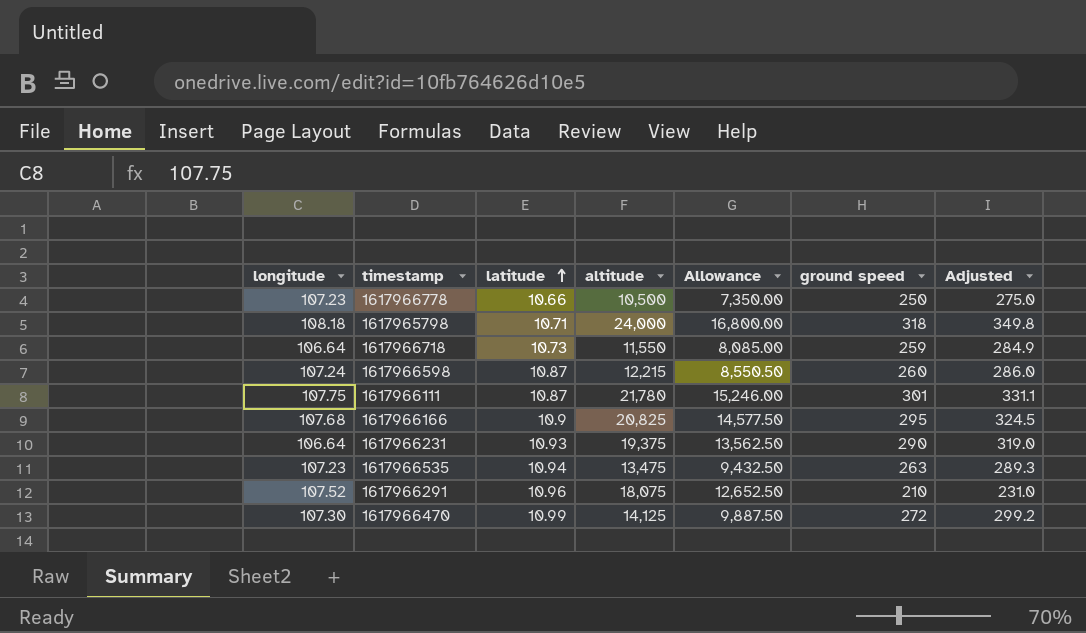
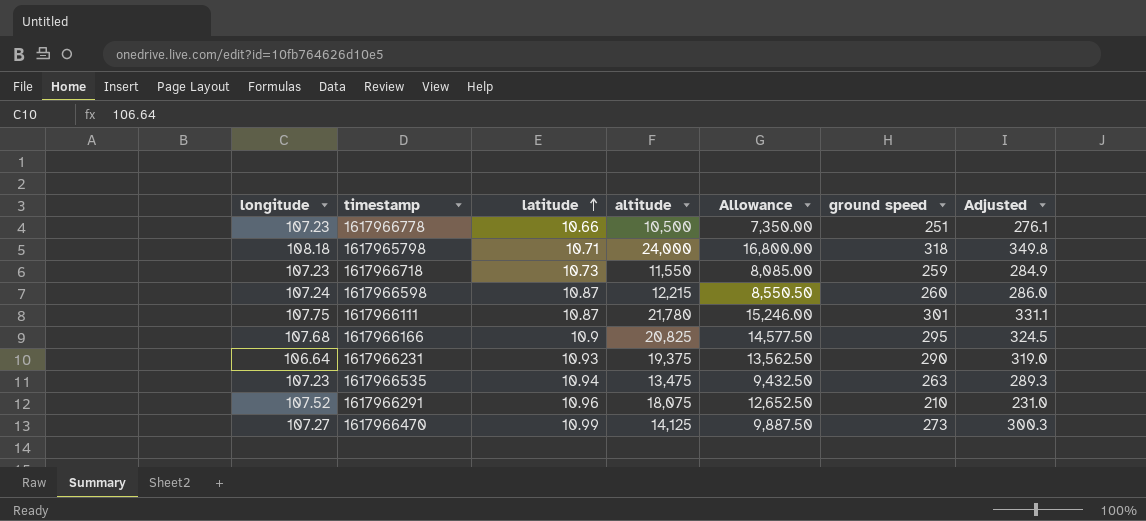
1617966778 | ground speed: 250 -> 251
1617966778 | Adjusted: 275.0 -> 276.1
1617966718 | longitude: 106.64 -> 107.23
1617966470 | longitude: 107.30 -> 107.27
1617966470 | ground speed: 272 -> 273
1617966470 | Adjusted: 299.2 -> 300.3

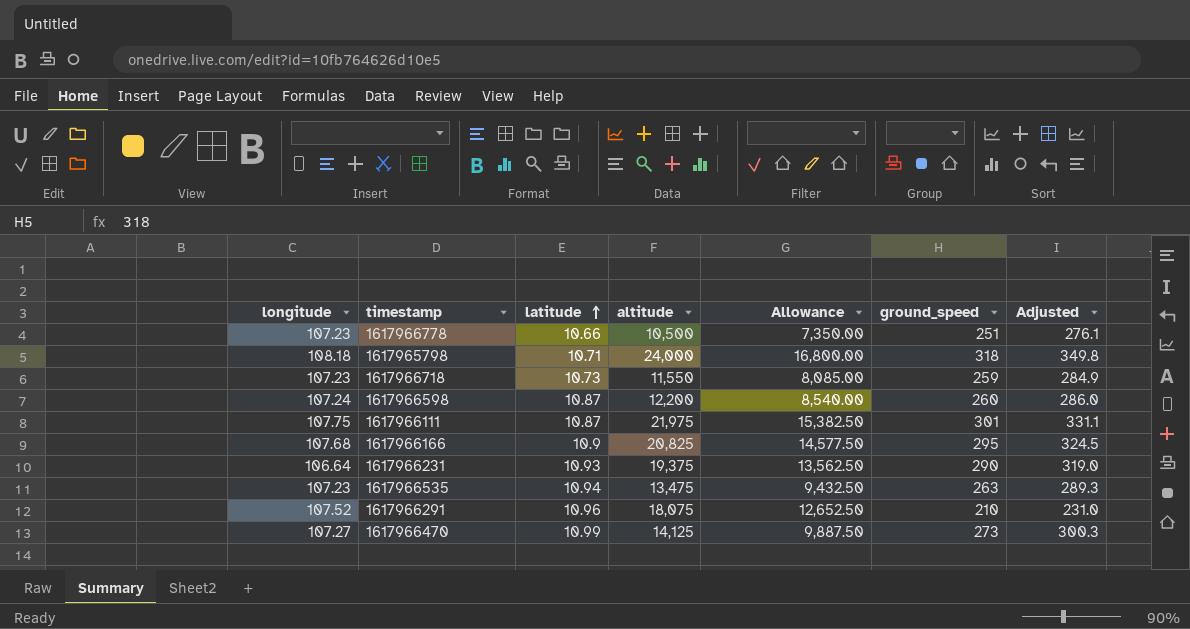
column name: ground speed -> ground_speed
1617966598 | altitude: 12,215 -> 12,200
1617966598 | Allowance: 8,550.50 -> 8,540.00
1617966111 | altitude: 21,780 -> 21,975
1617966111 | Allowance: 15,246.00 -> 15,382.50

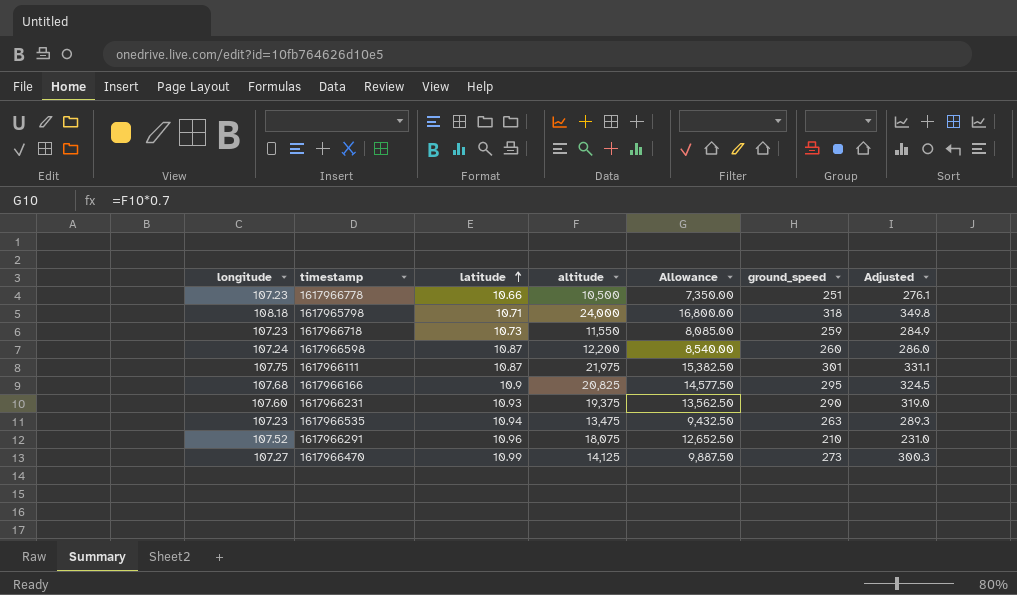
1617966231 | longitude: 106.64 -> 107.60

